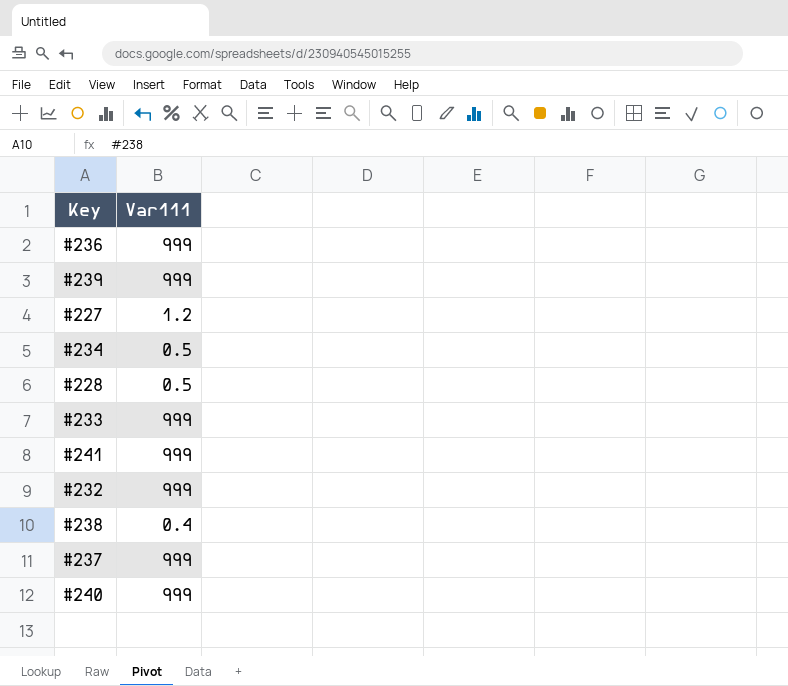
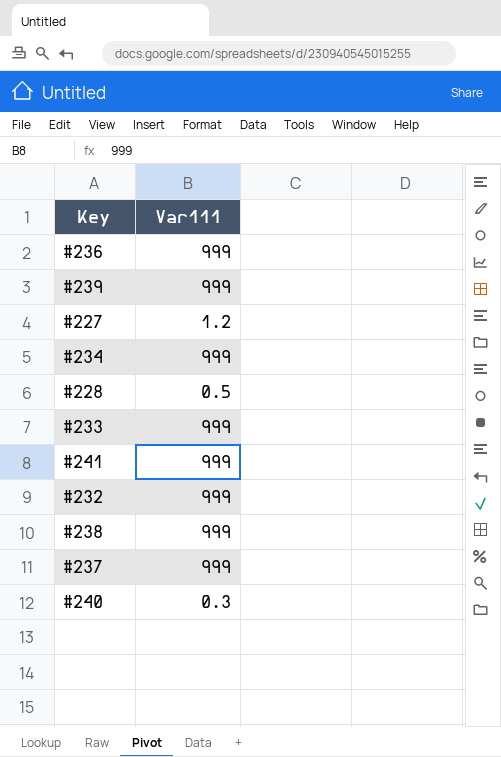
#234 | Var111: 0.5 -> 999
#238 | Var111: 0.4 -> 999
#240 | Var111: 999 -> 0.3

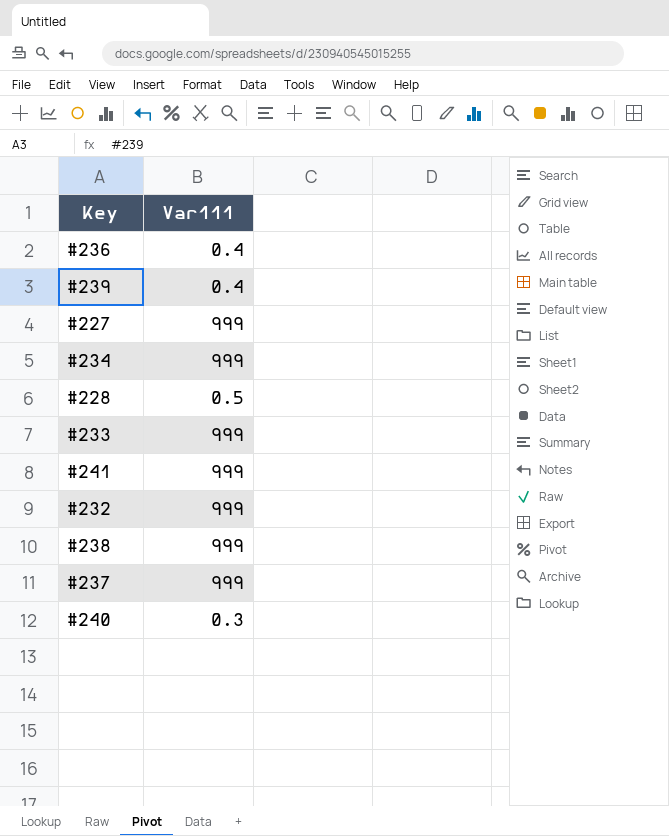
#236 | Var111: 999 -> 0.4
#239 | Var111: 999 -> 0.4
#227 | Var111: 1.2 -> 999

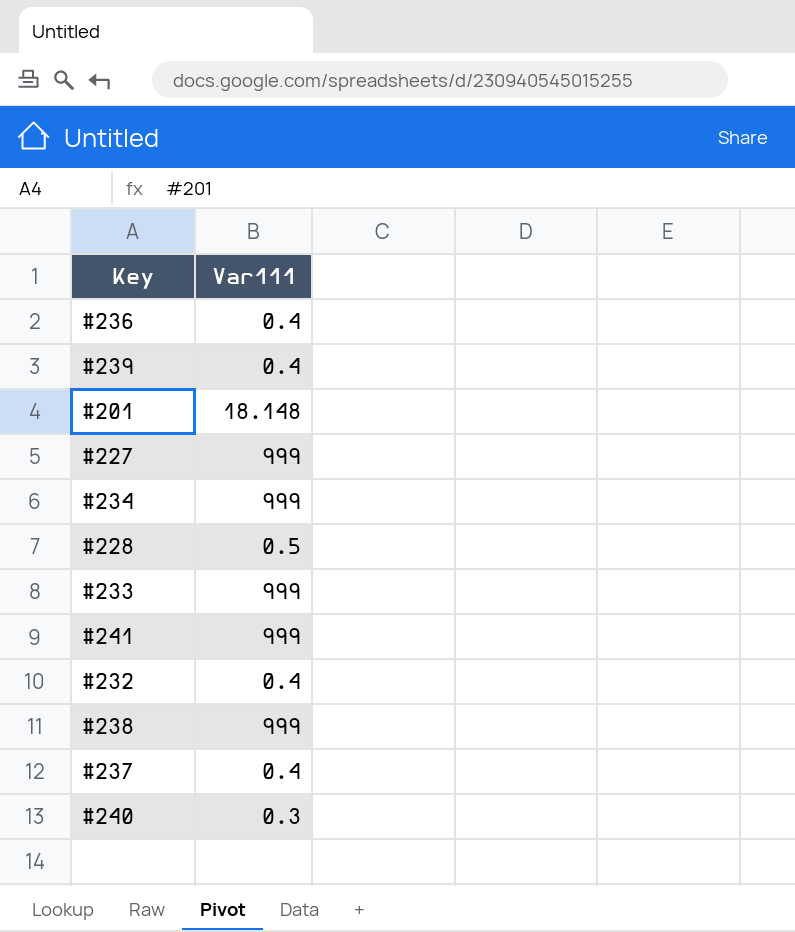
row #201: none -> 18.148
#232 | Var111: 999 -> 0.4
#237 | Var111: 999 -> 0.4

